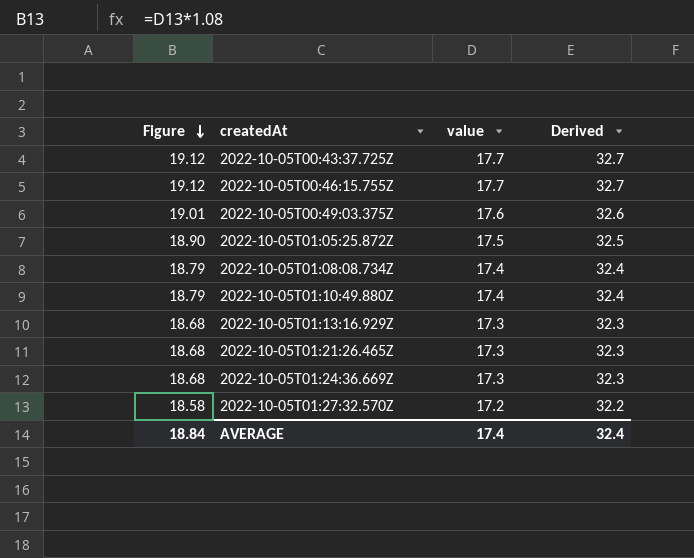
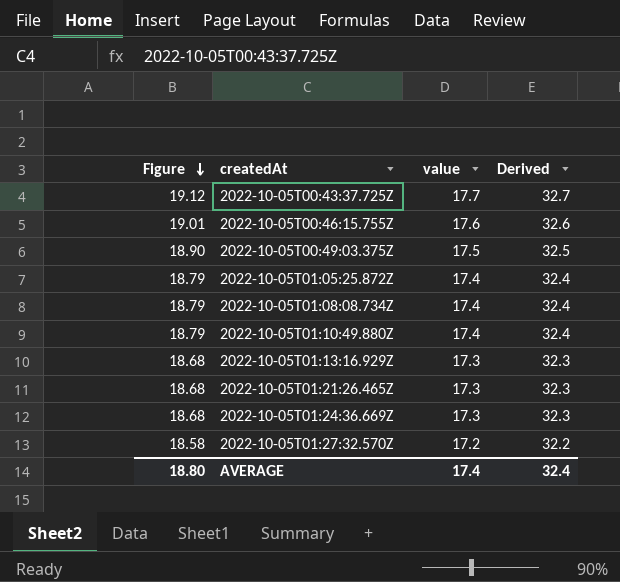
2022-10-05T00:46:15.755Z | Figure: 19.12 -> 19.01
2022-10-05T00:46:15.755Z | value: 17.7 -> 17.6
2022-10-05T00:46:15.755Z | Derived: 32.7 -> 32.6
2022-10-05T00:49:03.375Z | Figure: 19.01 -> 18.90
2022-10-05T00:49:03.375Z | value: 17.6 -> 17.5
2022-10-05T00:49:03.375Z | Derived: 32.6 -> 32.5
2022-10-05T01:05:25.872Z | Figure: 18.90 -> 18.79
2022-10-05T01:05:25.872Z | value: 17.5 -> 17.4
2022-10-05T01:05:25.872Z | Derived: 32.5 -> 32.4
AVERAGE | Figure: 18.84 -> 18.80

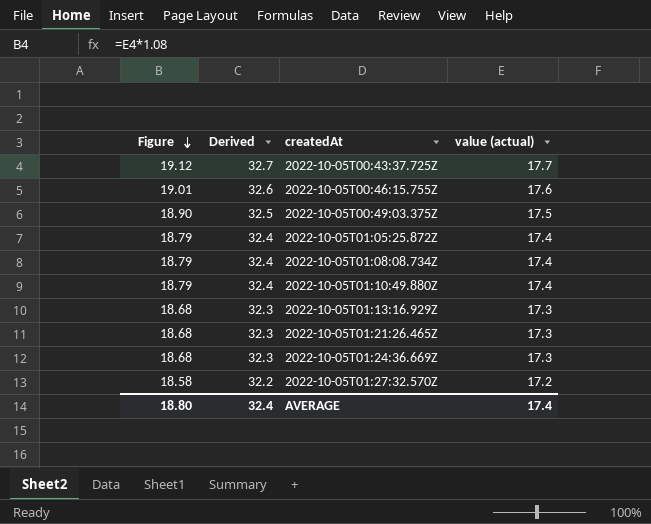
column Derived | position: 4 -> 2
column name: value -> value (actual)

